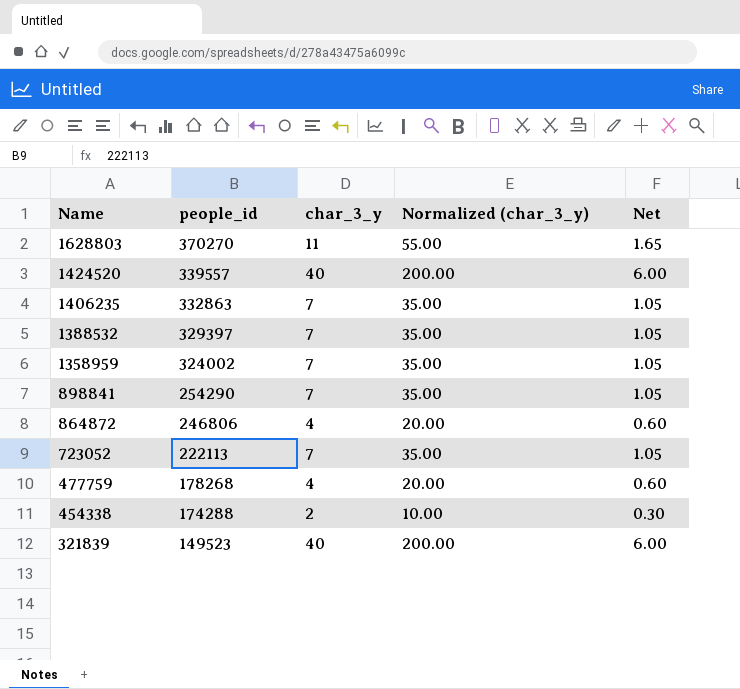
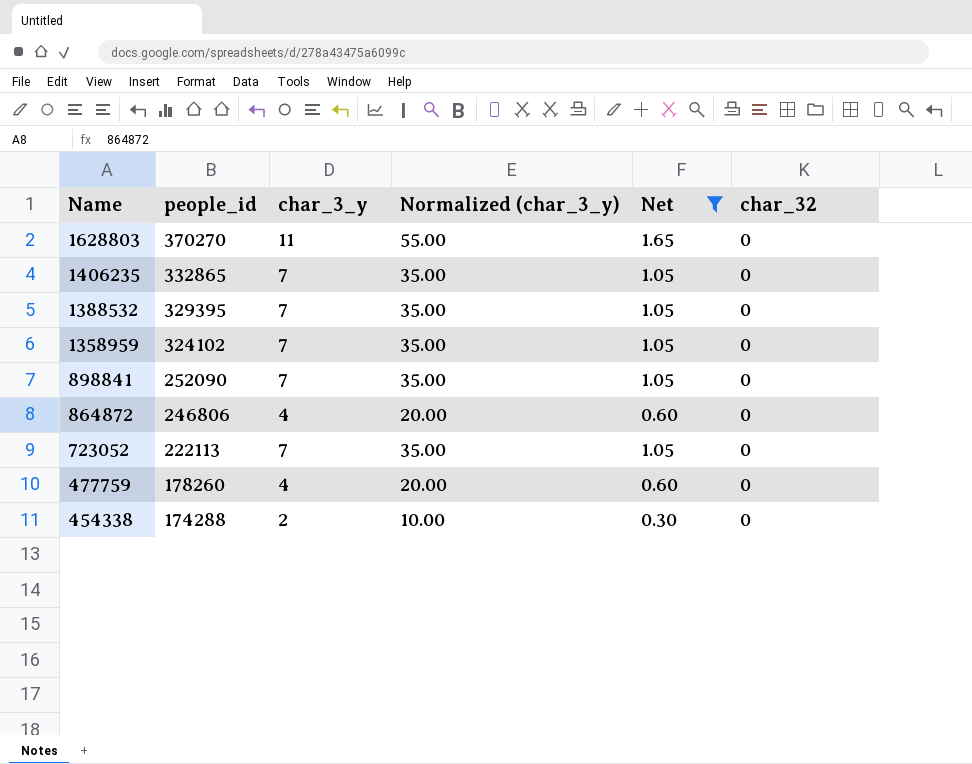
filter: none -> Net != 6.00
column char_32 | position: none -> 6
1406235 | people_id: 332863 -> 332865
1388532 | people_id: 329397 -> 329395
1358959 | people_id: 324002 -> 324102
898841 | people_id: 254290 -> 252090
477759 | people_id: 178268 -> 178260

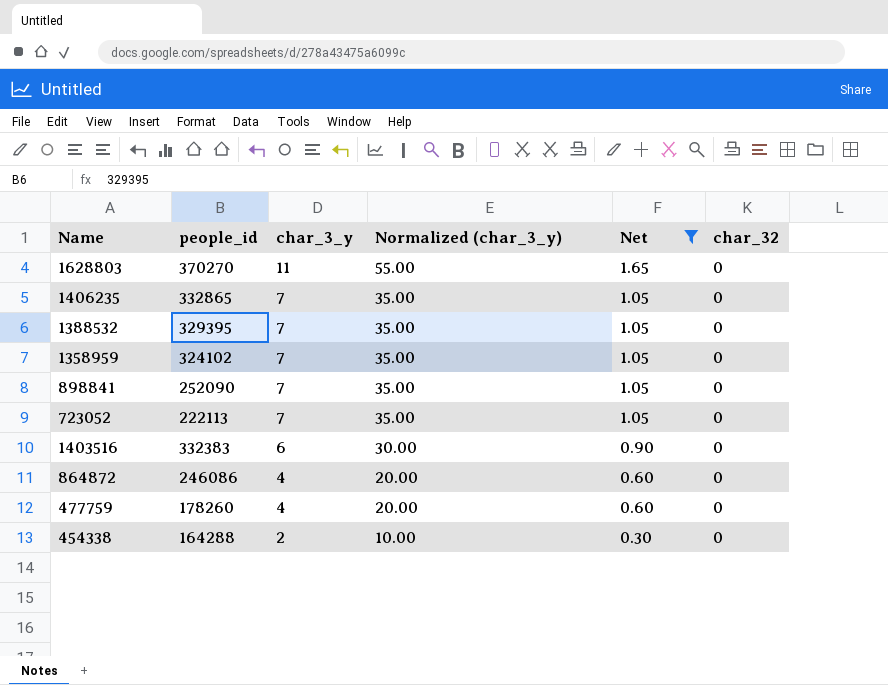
row order: Name descending -> char_3_y descending
row 1403516: none -> 332383 | 6 | 30.00 | 0.90 | 0
864872 | people_id: 246806 -> 246086
454338 | people_id: 174288 -> 164288

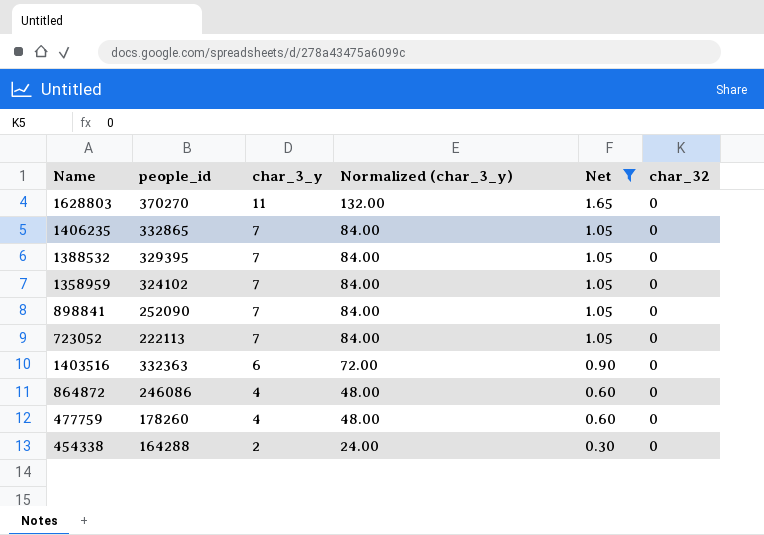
column Normalized (char_3_y) | formula: [char_3_y] * 5 -> [char_3_y] * 12
1403516 | people_id: 332383 -> 332363

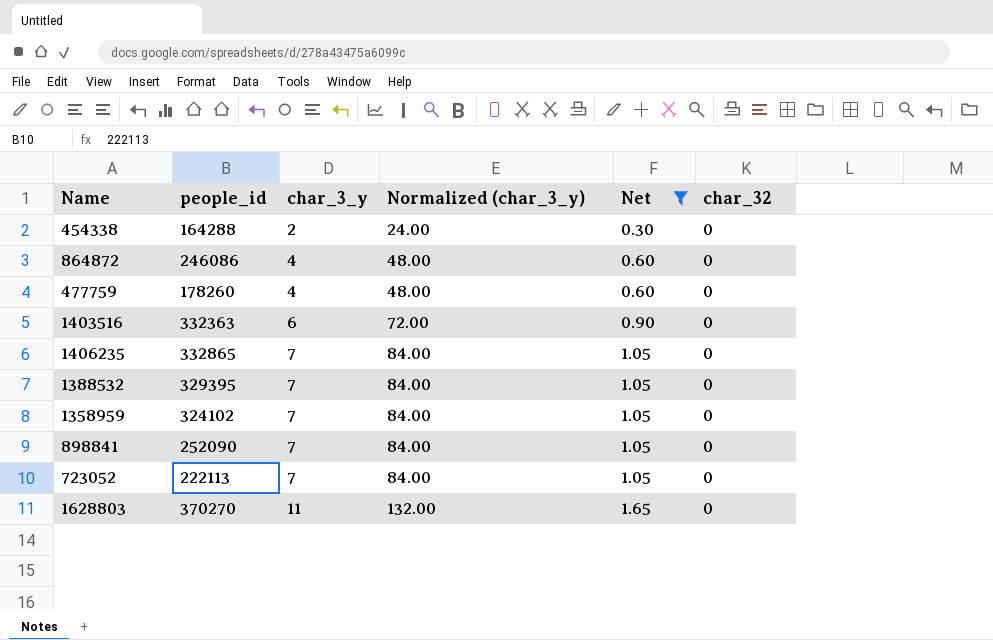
row order: char_3_y descending -> char_3_y ascending

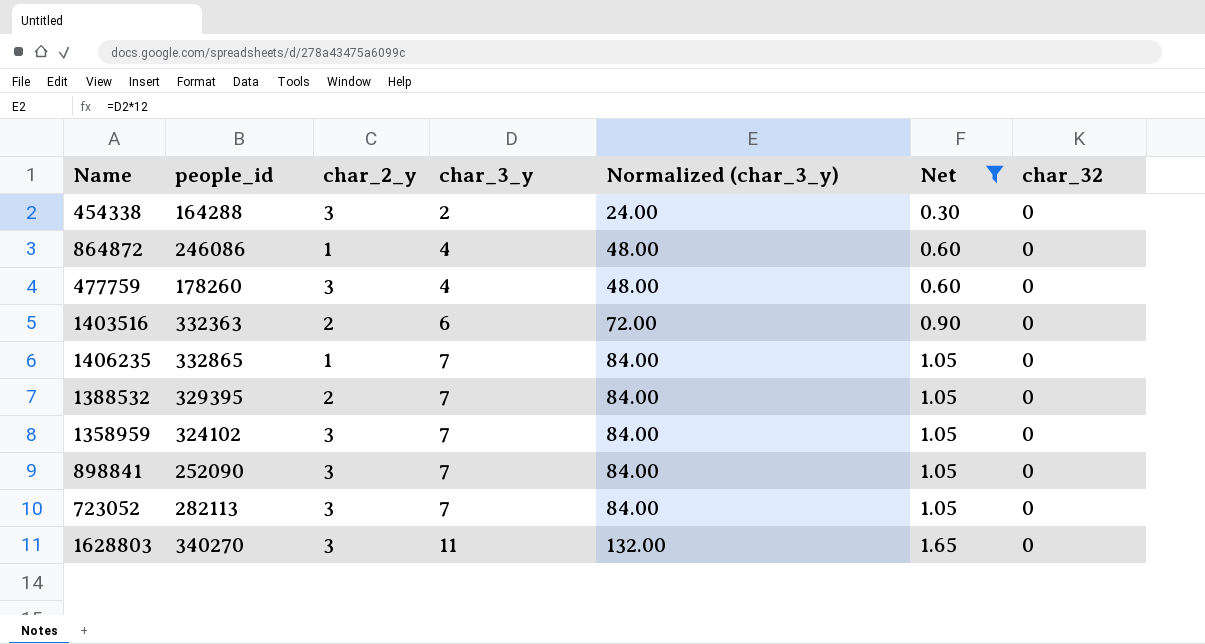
column char_2_y | position: none -> 3
723052 | people_id: 222113 -> 282113
1628803 | people_id: 370270 -> 340270

